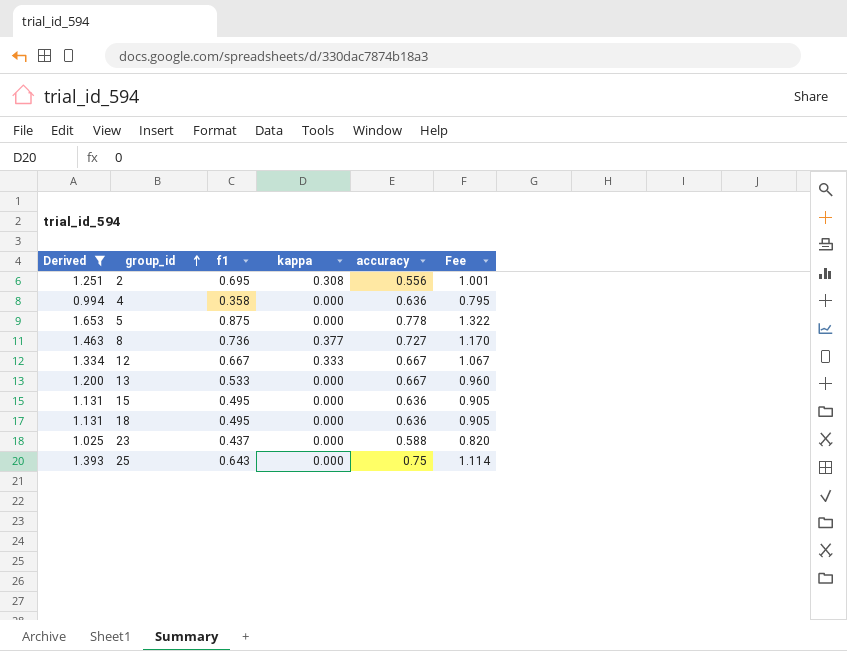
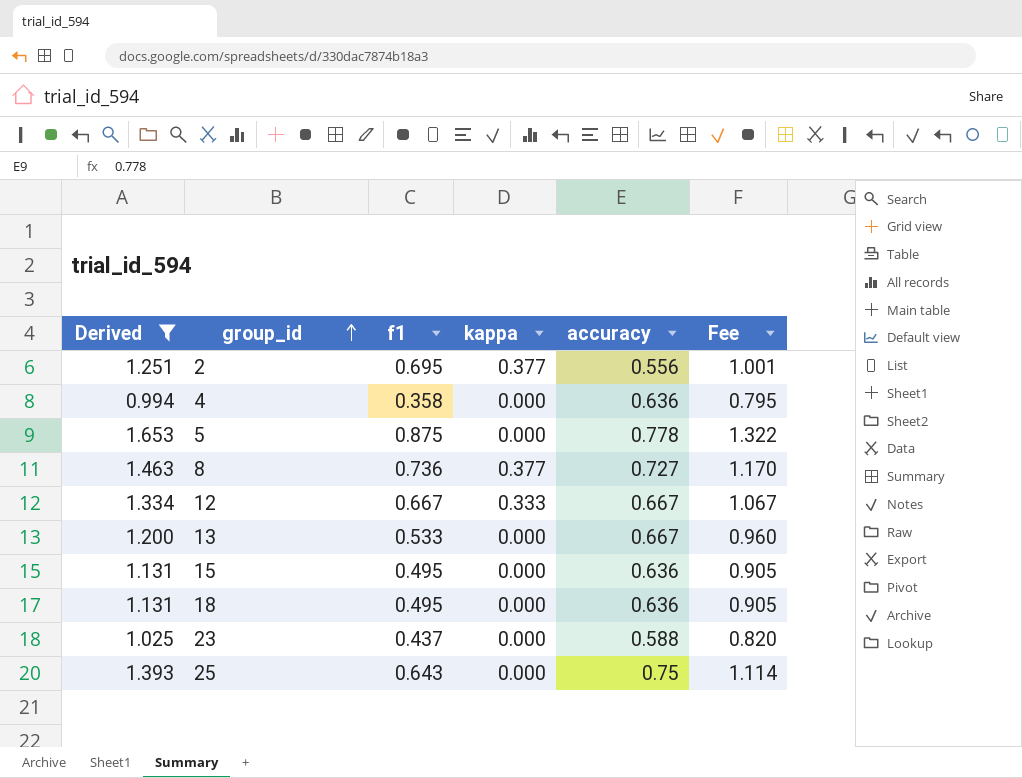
2 | kappa: 0.308 -> 0.377

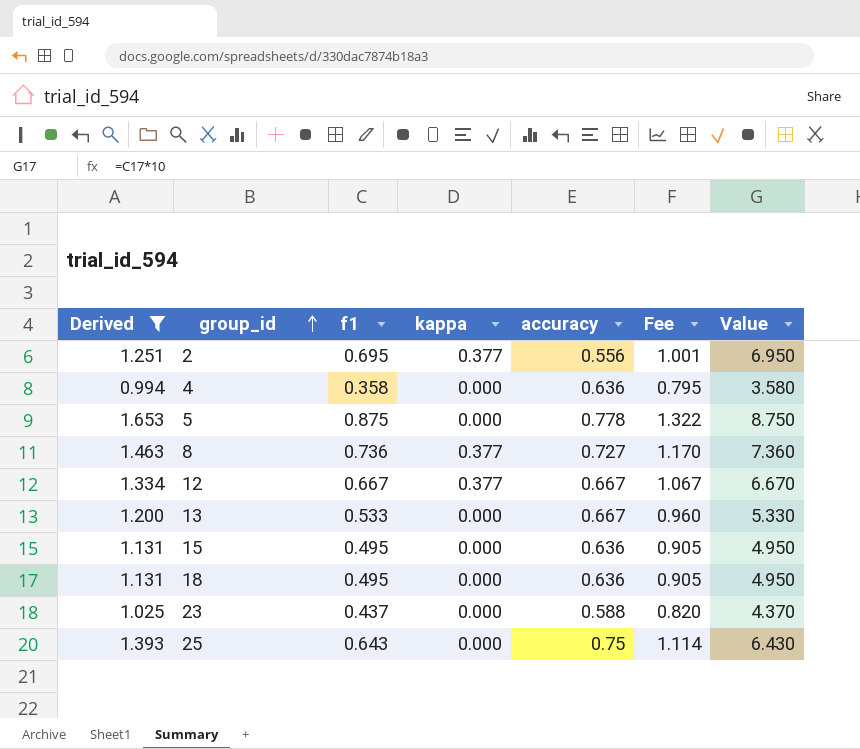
column Value | formula: none -> [f1] * 10
12 | kappa: 0.333 -> 0.377

